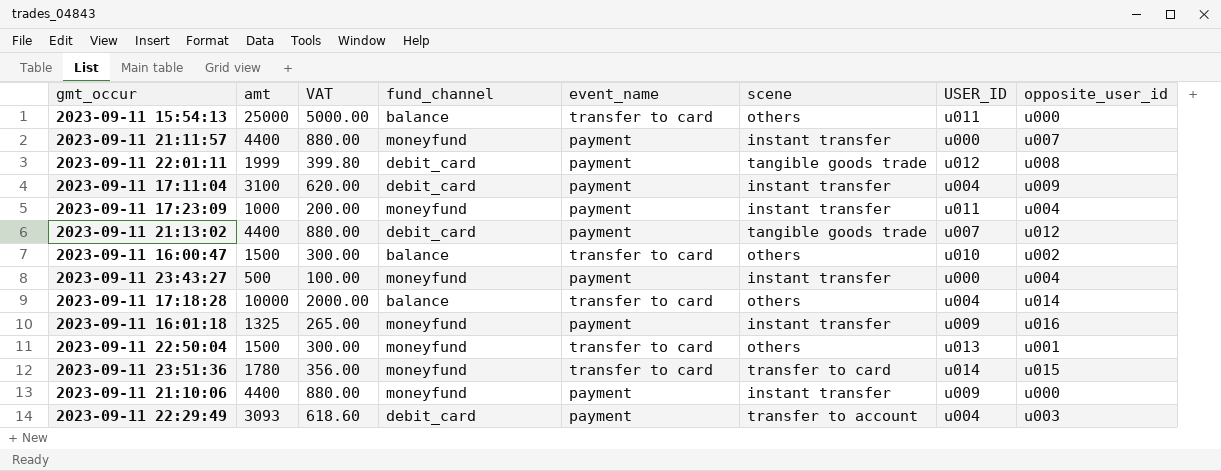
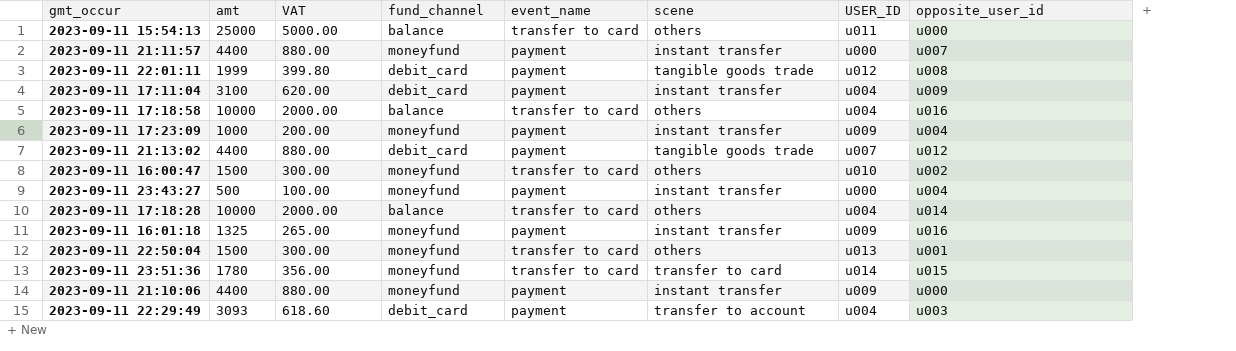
row 2023-09-11 17:18:58: none -> 10000 | 2000.00 | balance | transfer to card | others | u004 | u016
2023-09-11 17:23:09 | USER_ID: u011 -> u009
2023-09-11 16:00:47 | fund_channel: balance -> moneyfund

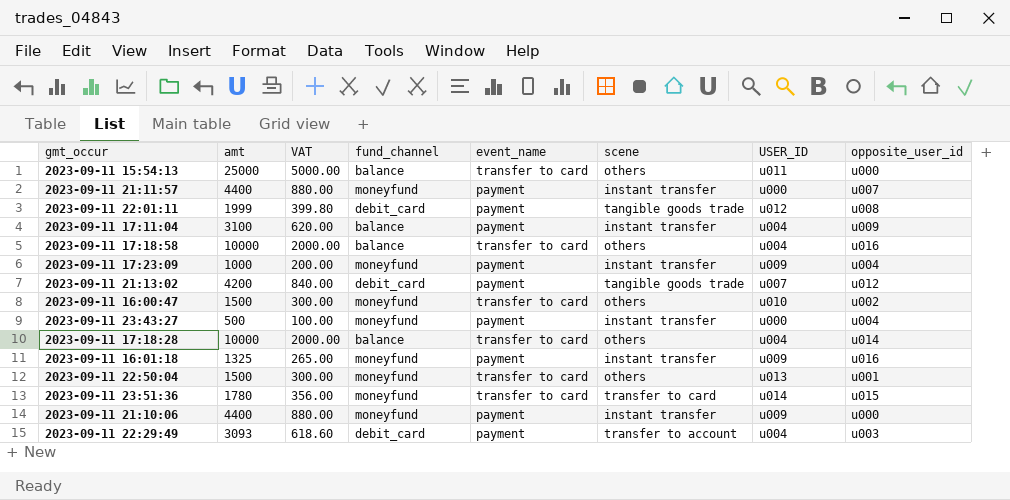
2023-09-11 17:11:04 | fund_channel: debit_card -> balance
2023-09-11 21:13:02 | amt: 4400 -> 4200
2023-09-11 21:13:02 | VAT: 880.00 -> 840.00

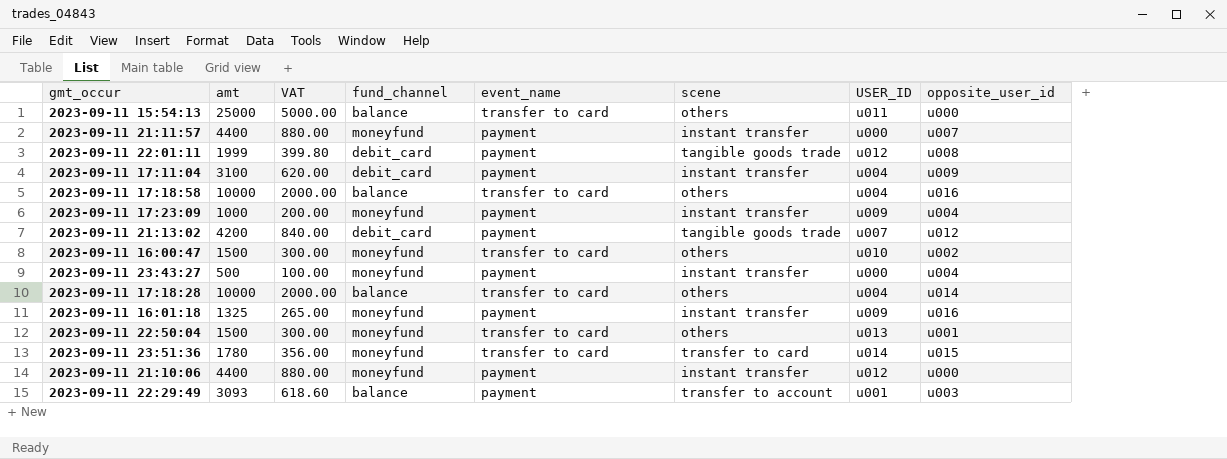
2023-09-11 17:11:04 | fund_channel: balance -> debit_card
2023-09-11 21:10:06 | USER_ID: u009 -> u012
2023-09-11 22:29:49 | fund_channel: debit_card -> balance
2023-09-11 22:29:49 | USER_ID: u004 -> u001

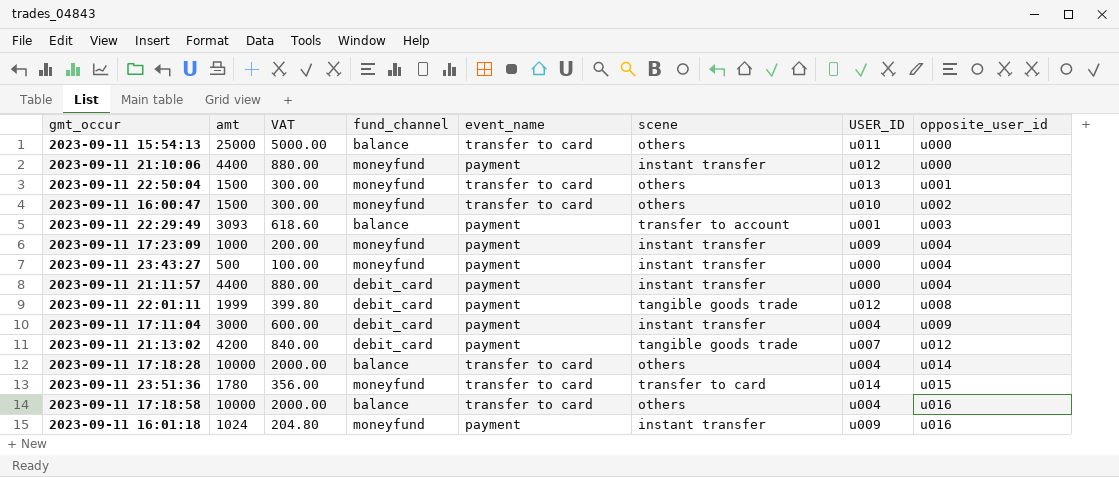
row order: none -> opposite_user_id ascending
2023-09-11 21:11:57 | fund_channel: moneyfund -> debit_card
2023-09-11 21:11:57 | opposite_user_id: u007 -> u004
2023-09-11 17:11:04 | amt: 3100 -> 3000
2023-09-11 17:11:04 | VAT: 620.00 -> 600.00
2023-09-11 16:01:18 | amt: 1325 -> 1024
2023-09-11 16:01:18 | VAT: 265.00 -> 204.80

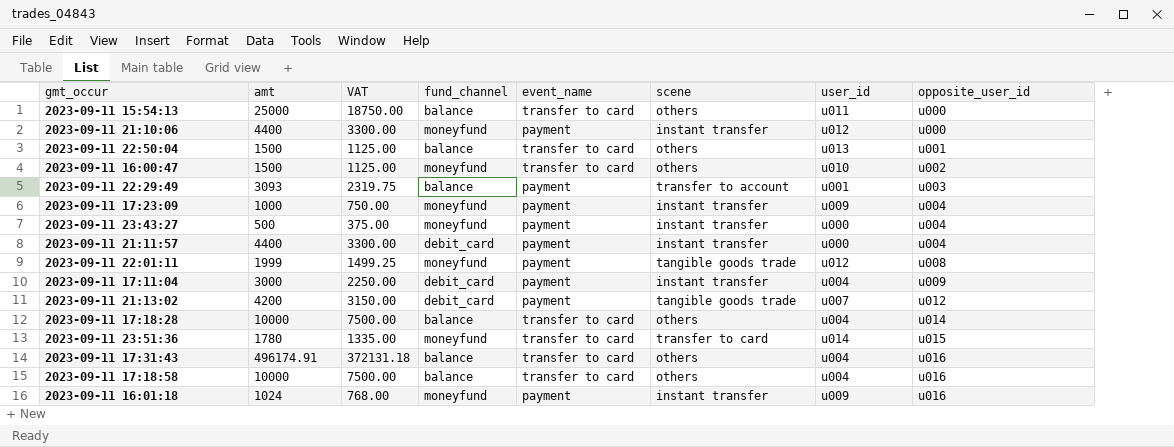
column VAT | formula: [amt] * 0.2 -> [amt] * 0.75
column name: USER_ID -> user_id
2023-09-11 22:50:04 | fund_channel: moneyfund -> balance
2023-09-11 22:01:11 | fund_channel: debit_card -> moneyfund
row 2023-09-11 17:31:43: none -> 496174.91 | 372131.18 | balance | transfer to card | others | u004 | u016

